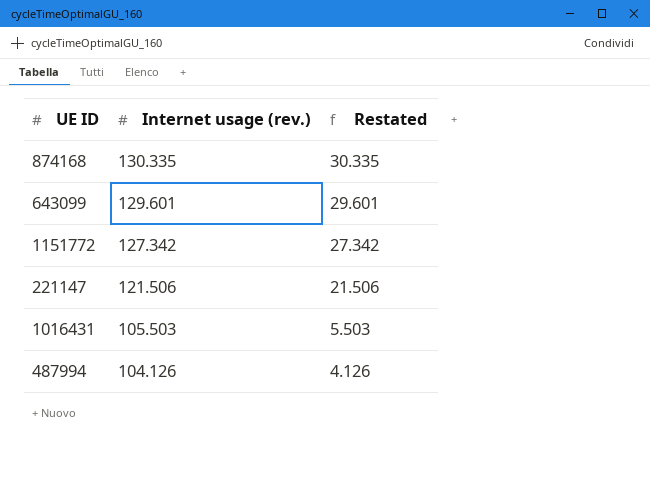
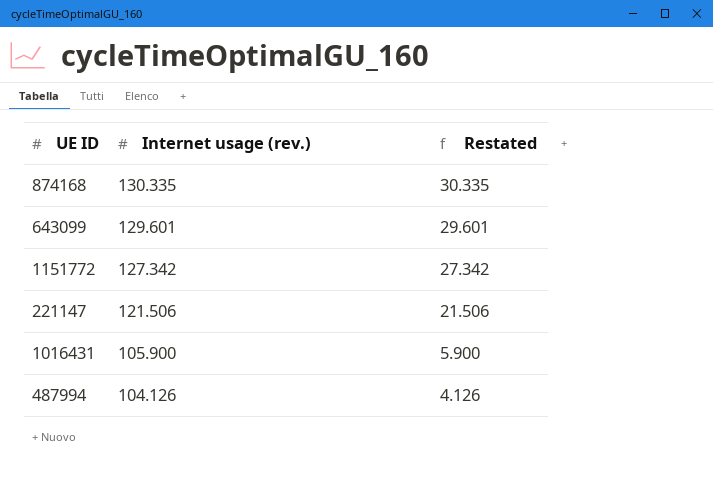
1016431 | Internet usage (rev.): 105.503 -> 105.900
1016431 | Restated: 5.503 -> 5.900

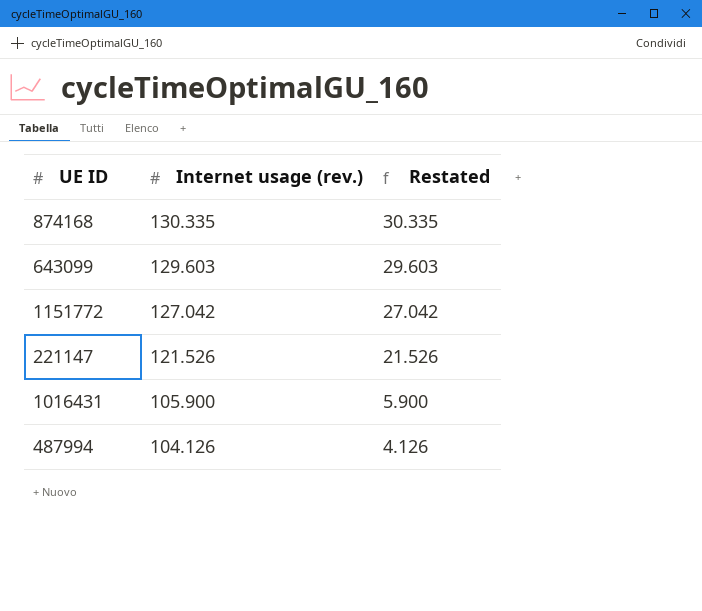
643099 | Internet usage (rev.): 129.601 -> 129.603
643099 | Restated: 29.601 -> 29.603
1151772 | Internet usage (rev.): 127.342 -> 127.042
1151772 | Restated: 27.342 -> 27.042
221147 | Internet usage (rev.): 121.506 -> 121.526
221147 | Restated: 21.506 -> 21.526

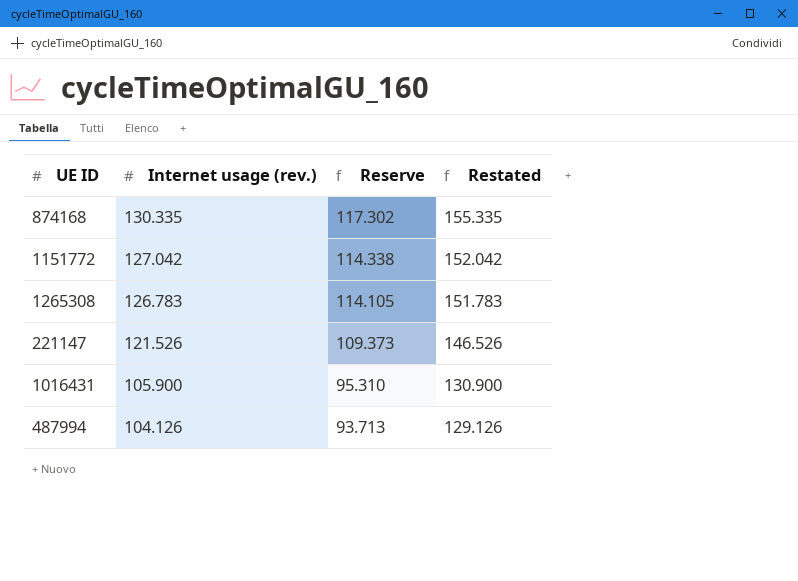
column Reserve | formula: none -> [Internet usage (rev.)] * 0.9
column Restated | formula: [Internet usage (rev.)] - 100 -> [Internet usage (rev.)] + 25
row 643099: 129.603 | 29.603 -> none
row 1265308: none -> 126.783 | 114.105 | 151.783

